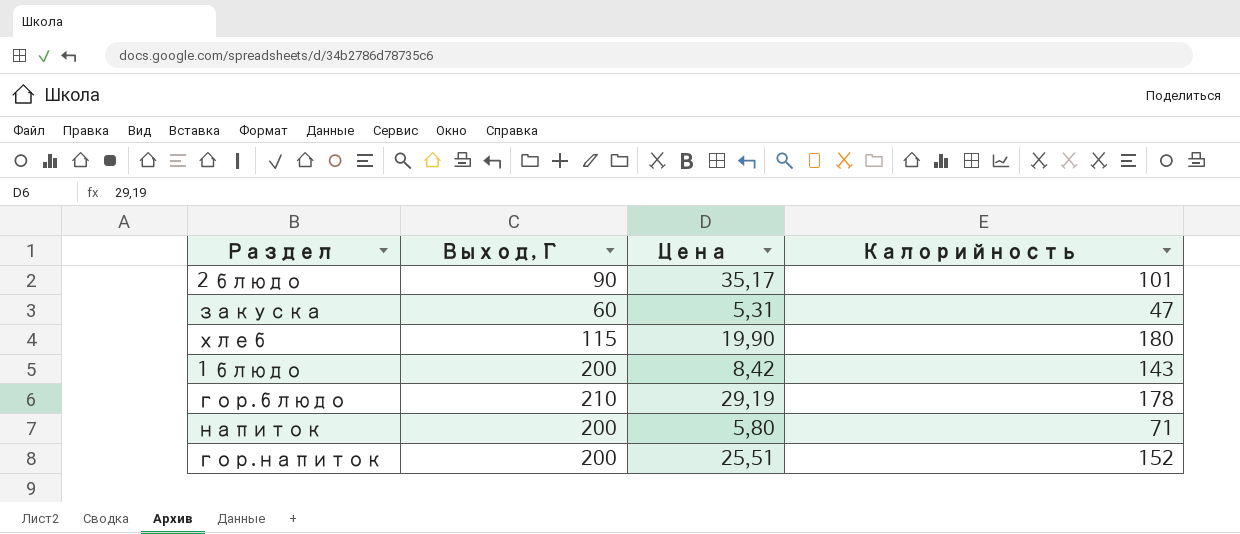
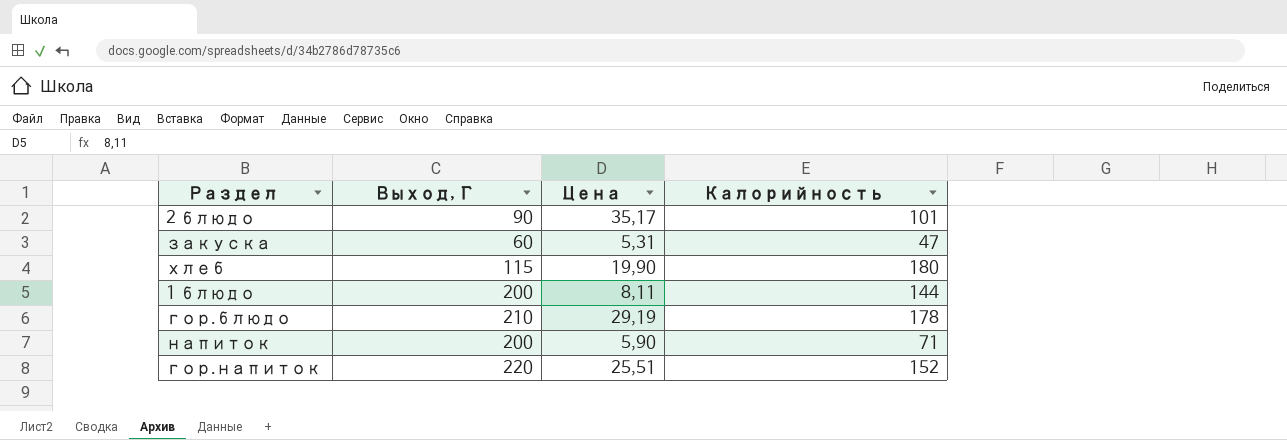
1 блюдо | Цена: 8,42 -> 8,11
1 блюдо | Калорийность: 143 -> 144
напиток | Цена: 5,80 -> 5,90
гор.напиток | Выход, Г: 200 -> 220

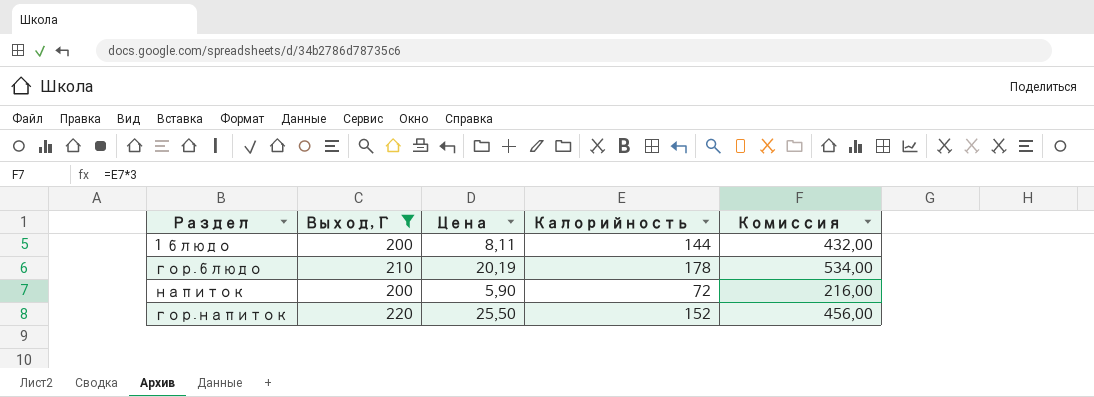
filter: none -> Выход, Г >= 200
column Комиссия | formula: none -> [Калорийность] * 3
гор.блюдо | Цена: 29,19 -> 20,19
напиток | Калорийность: 71 -> 72
гор.напиток | Цена: 25,51 -> 25,50

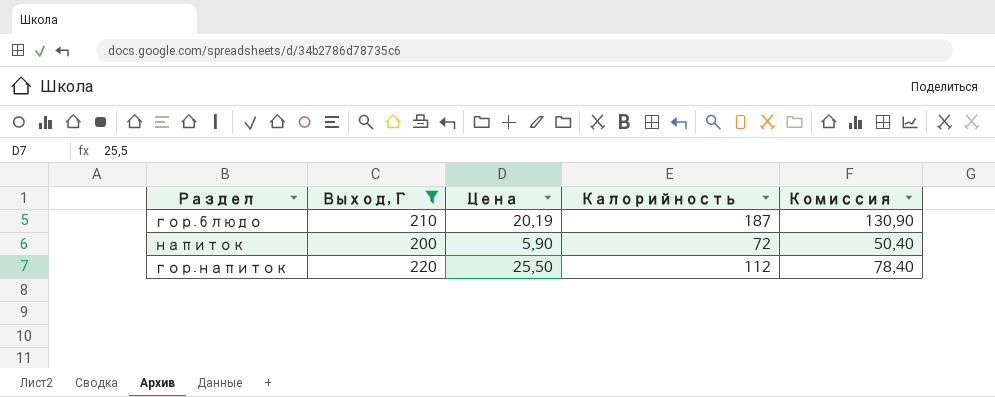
column Комиссия | formula: [Калорийность] * 3 -> [Калорийность] * 0,7
row 1 блюдо: 200 | 8,11 | 144 | 432,00 -> none
гор.блюдо | Калорийность: 178 -> 187
гор.напиток | Калорийность: 152 -> 112

